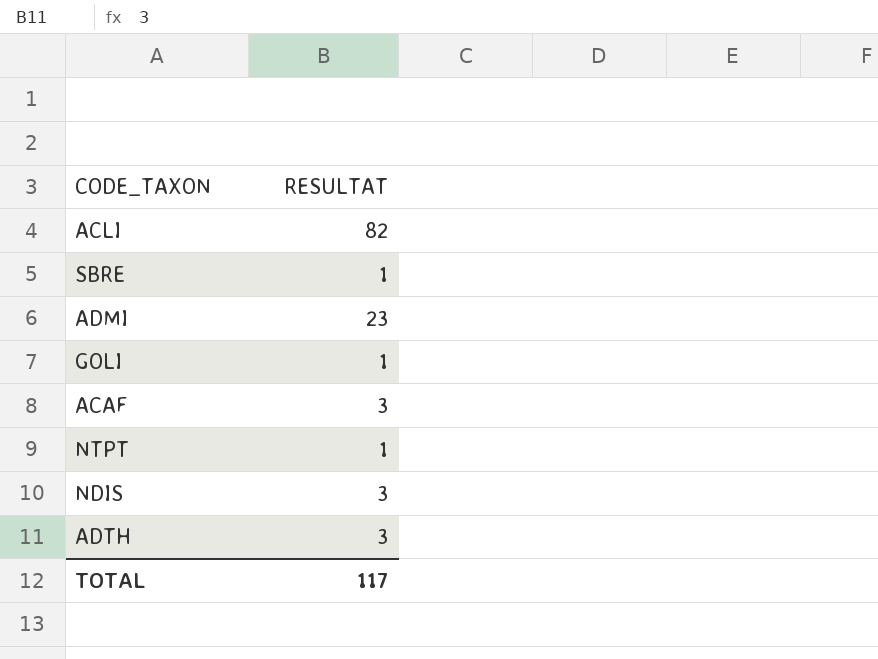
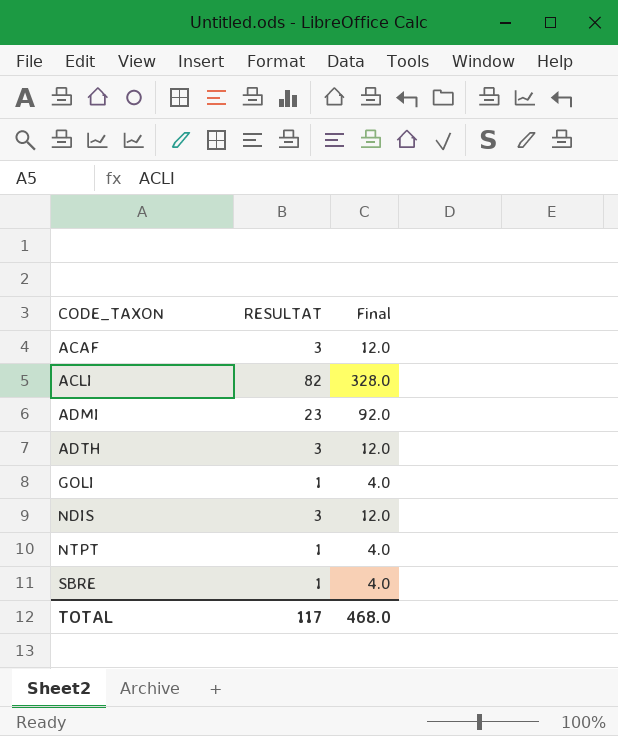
row order: none -> CODE_TAXON ascending
column Final | formula: none -> [RESULTAT] * 4

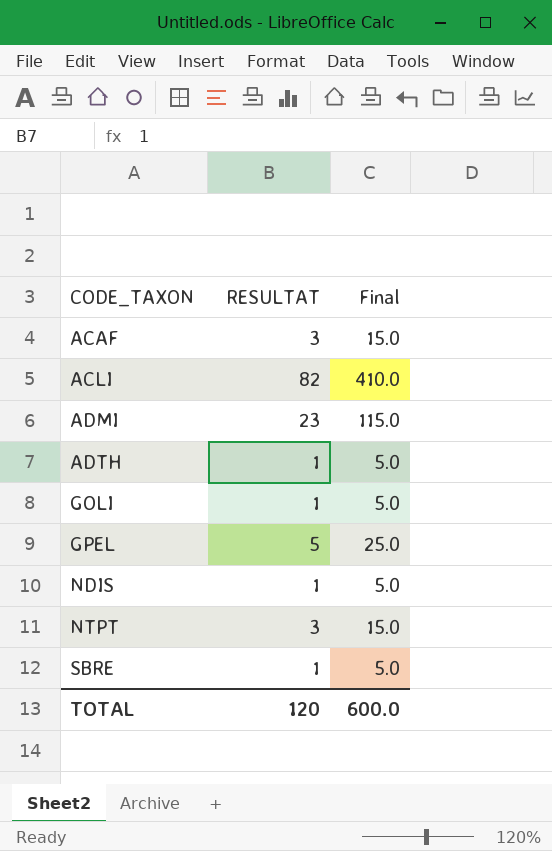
column Final | formula: [RESULTAT] * 4 -> [RESULTAT] * 5
ADTH | RESULTAT: 3 -> 1
row GPEL: none -> 5 | 25.0
NDIS | RESULTAT: 3 -> 1
NTPT | RESULTAT: 1 -> 3
TOTAL | RESULTAT: 117 -> 120
TOTAL | Final: 468.0 -> 600.0

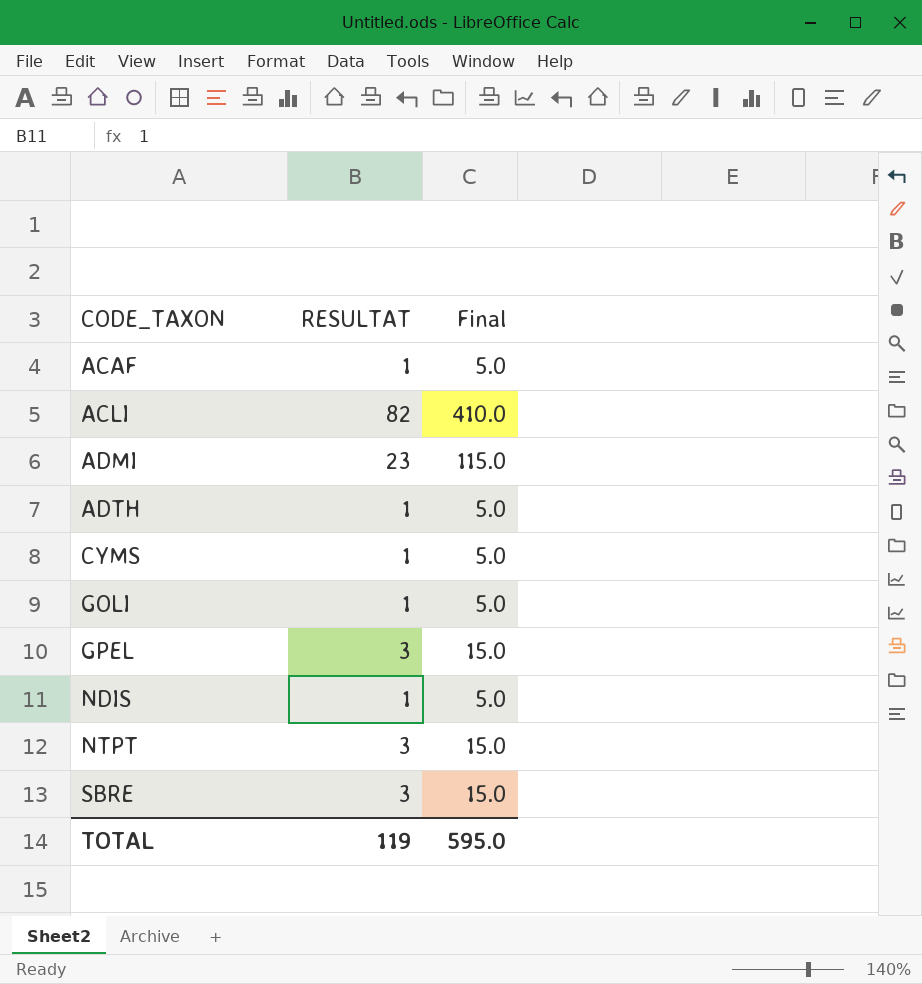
ACAF | RESULTAT: 3 -> 1
ACAF | Final: 15.0 -> 5.0
row CYMS: none -> 1 | 5.0
GPEL | RESULTAT: 5 -> 3
GPEL | Final: 25.0 -> 15.0
SBRE | RESULTAT: 1 -> 3
SBRE | Final: 5.0 -> 15.0
TOTAL | RESULTAT: 120 -> 119
TOTAL | Final: 600.0 -> 595.0

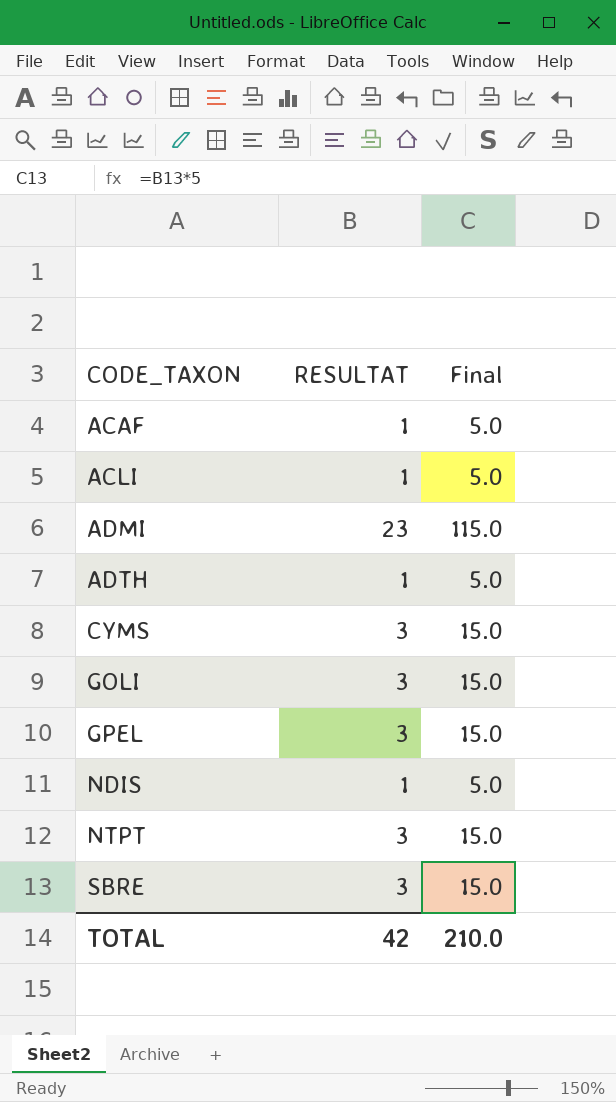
ACLI | RESULTAT: 82 -> 1
ACLI | Final: 410.0 -> 5.0
CYMS | RESULTAT: 1 -> 3
CYMS | Final: 5.0 -> 15.0
GOLI | RESULTAT: 1 -> 3
GOLI | Final: 5.0 -> 15.0
TOTAL | RESULTAT: 119 -> 42
TOTAL | Final: 595.0 -> 210.0

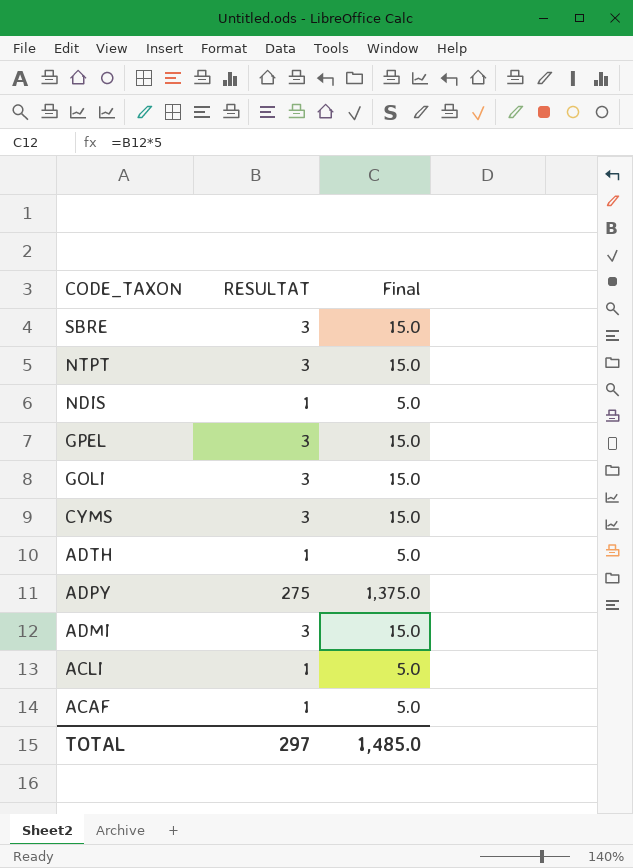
row order: CODE_TAXON ascending -> CODE_TAXON descending
row ADPY: none -> 275 | 1,375.0
ADMI | RESULTAT: 23 -> 3
ADMI | Final: 115.0 -> 15.0
TOTAL | RESULTAT: 42 -> 297
TOTAL | Final: 210.0 -> 1,485.0

